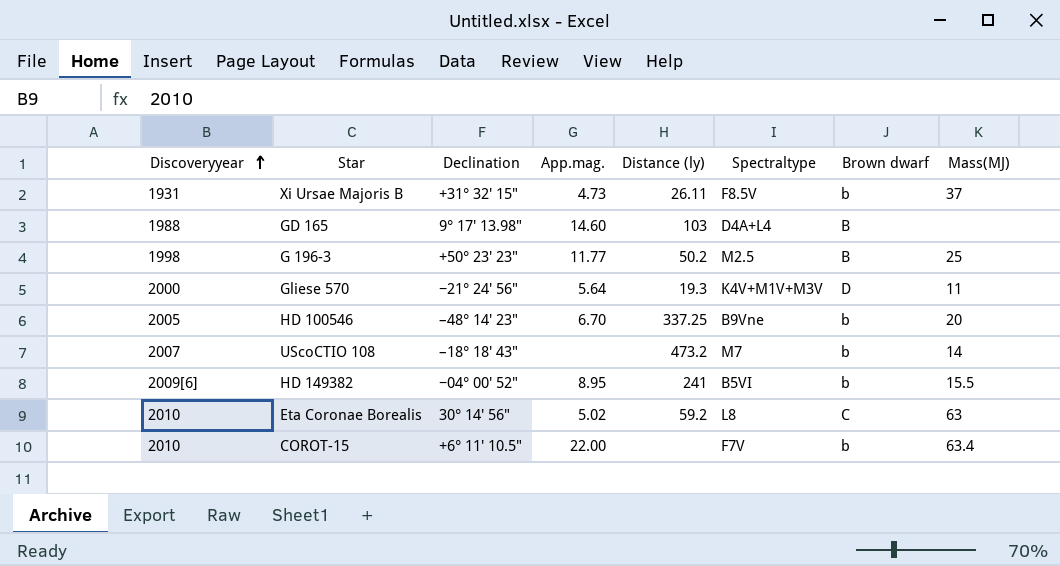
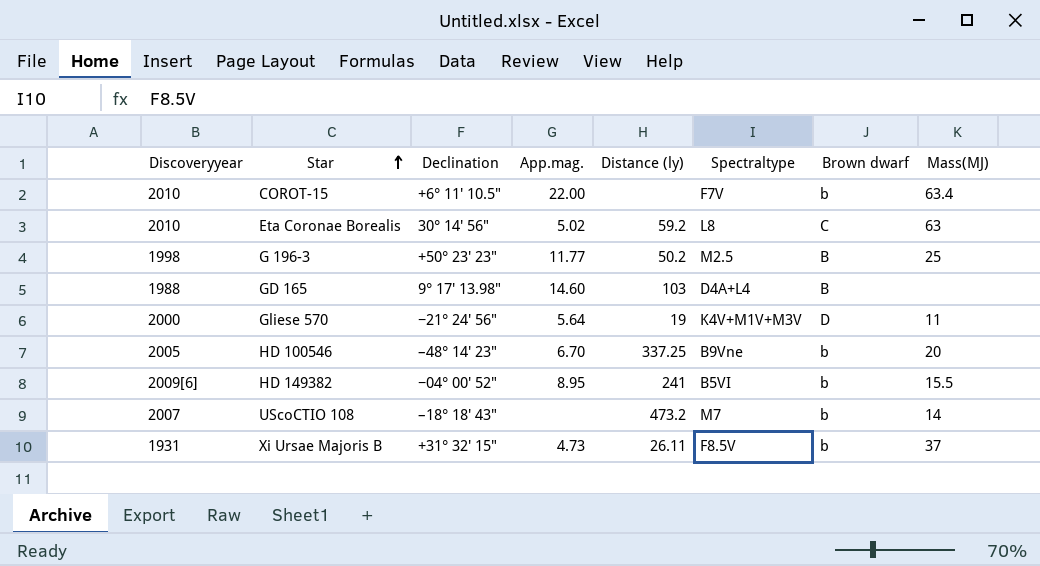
row order: Discoveryyear ascending -> Star ascending
Gliese 570 | Distance (ly): 19.3 -> 19

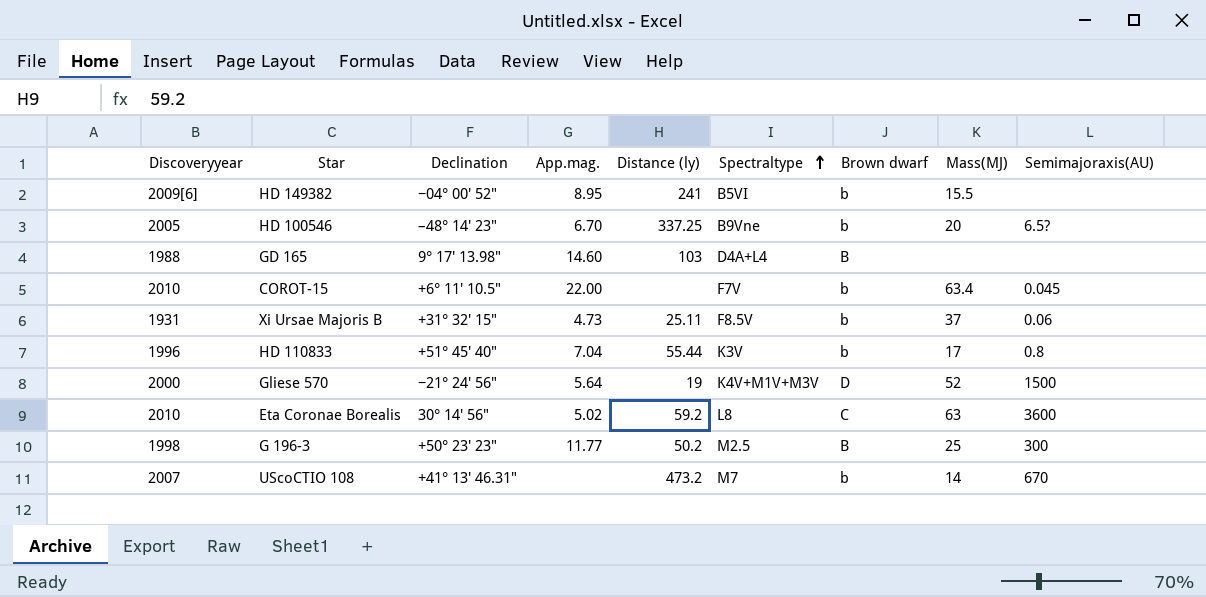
row order: Star ascending -> Spectraltype ascending
column Semimajoraxis(AU) | position: none -> 9
Xi Ursae Majoris B | Distance (ly): 26.11 -> 25.11
row HD 110833: none -> 1996 | +51° 45′ 40″ | 7.04 | 55.44 | K3V | b | 17 | 0.8
Gliese 570 | Mass(MJ): 11 -> 52
UScoCTIO 108 | Declination: –18° 18′ 43″ -> +41° 13′ 46.31″

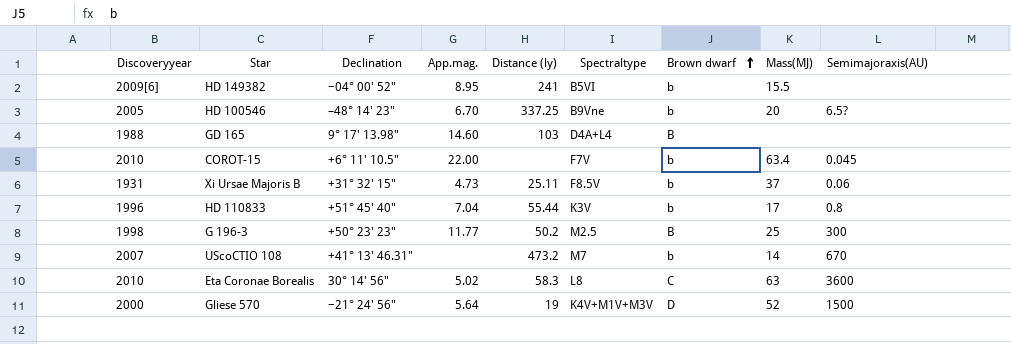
row order: Spectraltype ascending -> Brown dwarf ascending
Eta Coronae Borealis | Distance (ly): 59.2 -> 58.3

